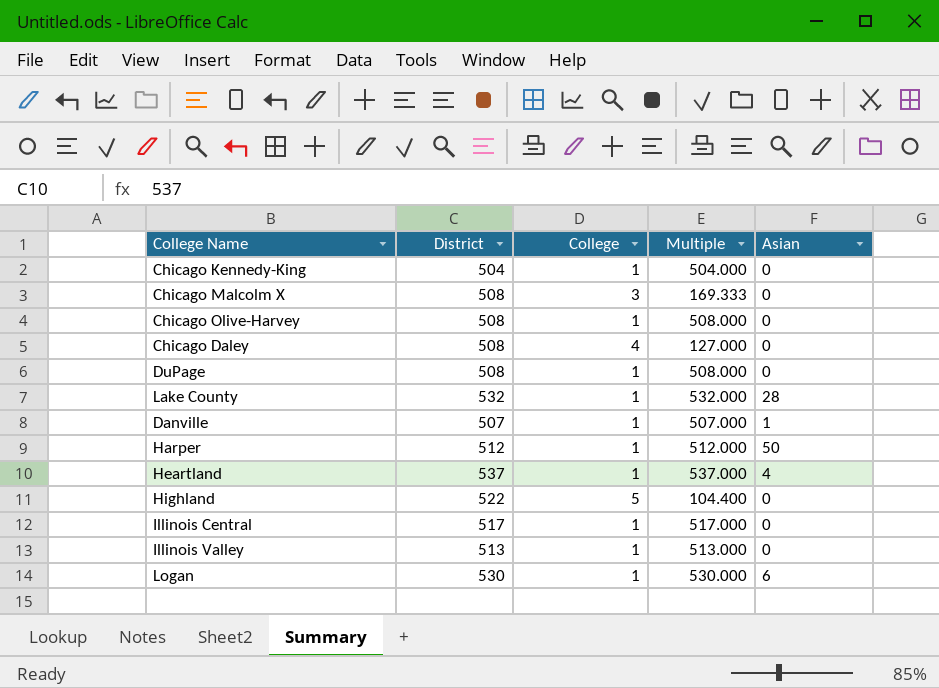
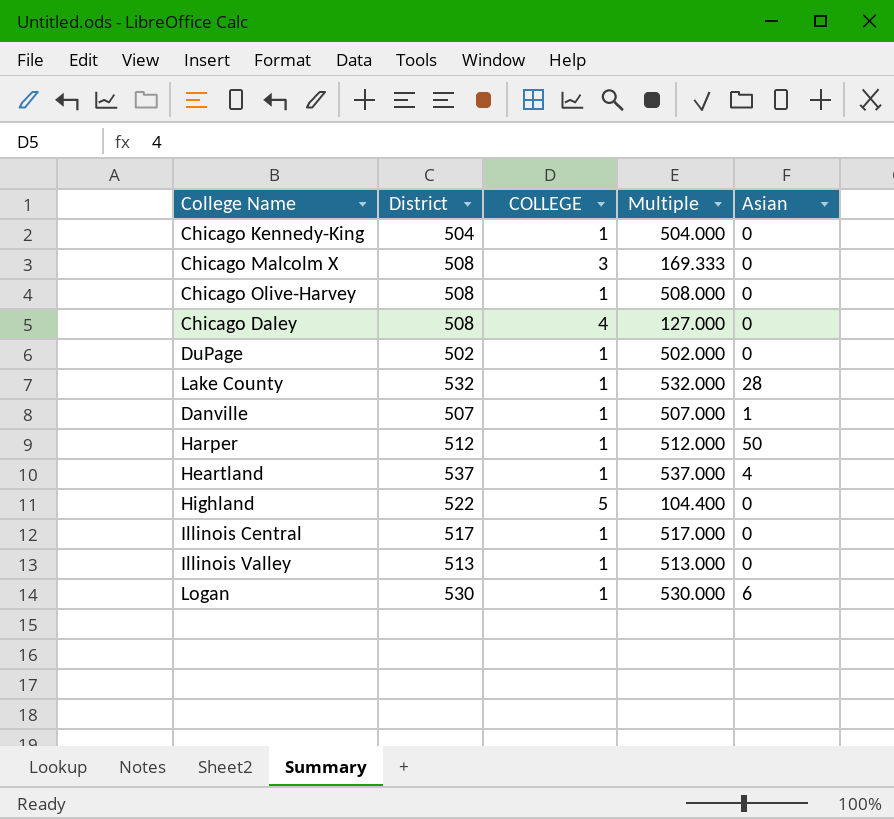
column name: College -> COLLEGE
DuPage | District: 508 -> 502
DuPage | Multiple: 508.000 -> 502.000

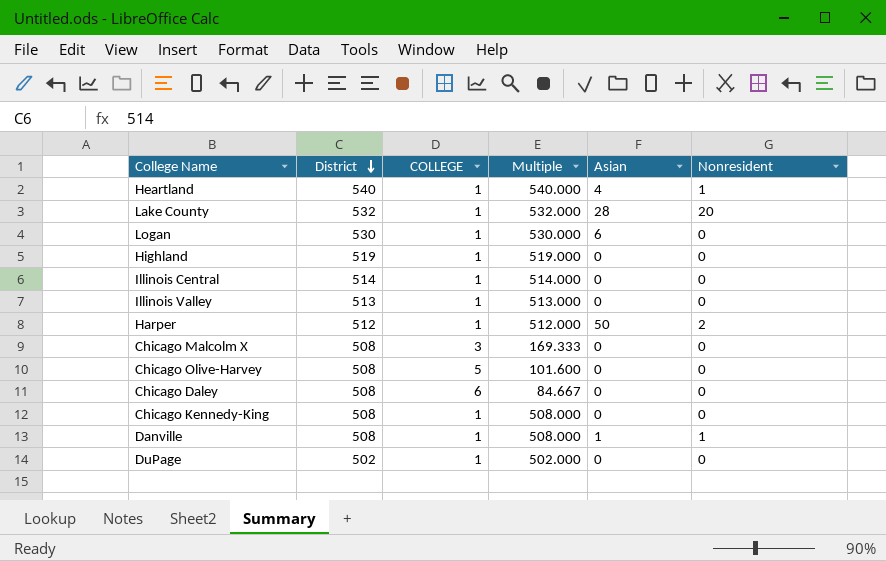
row order: none -> District descending
column Nonresident | position: none -> 6
Heartland | District: 537 -> 540
Heartland | Multiple: 537.000 -> 540.000
Highland | District: 522 -> 519
Highland | COLLEGE: 5 -> 1
Highland | Multiple: 104.400 -> 519.000
Illinois Central | District: 517 -> 514
Illinois Central | Multiple: 517.000 -> 514.000
Chicago Olive-Harvey | COLLEGE: 1 -> 5
Chicago Olive-Harvey | Multiple: 508.000 -> 101.600
Chicago Daley | COLLEGE: 4 -> 6
Chicago Daley | Multiple: 127.000 -> 84.667
Chicago Kennedy-King | District: 504 -> 508
Chicago Kennedy-King | Multiple: 504.000 -> 508.000
Danville | District: 507 -> 508
Danville | Multiple: 507.000 -> 508.000

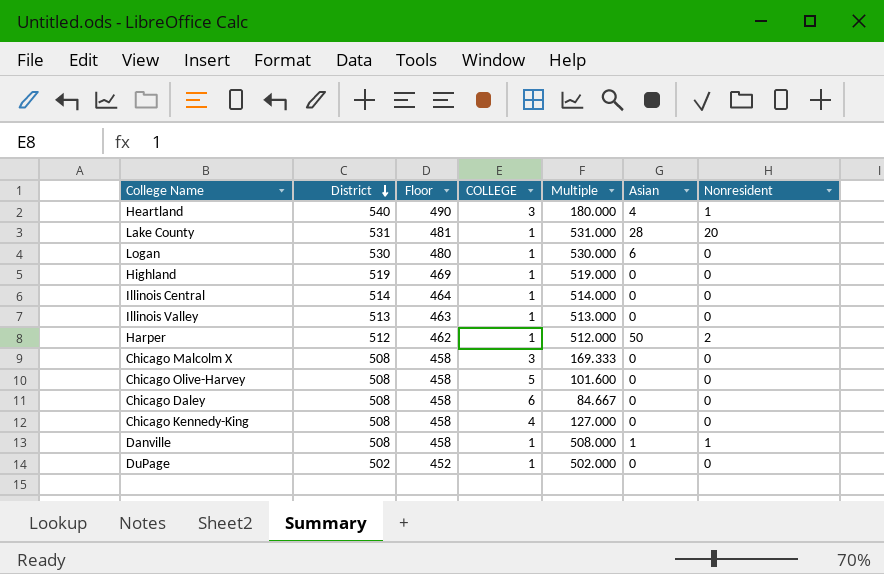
column Floor | formula: none -> [District] - 50
Heartland | COLLEGE: 1 -> 3
Heartland | Multiple: 540.000 -> 180.000
Lake County | District: 532 -> 531
Lake County | Multiple: 532.000 -> 531.000
Chicago Kennedy-King | COLLEGE: 1 -> 4
Chicago Kennedy-King | Multiple: 508.000 -> 127.000

